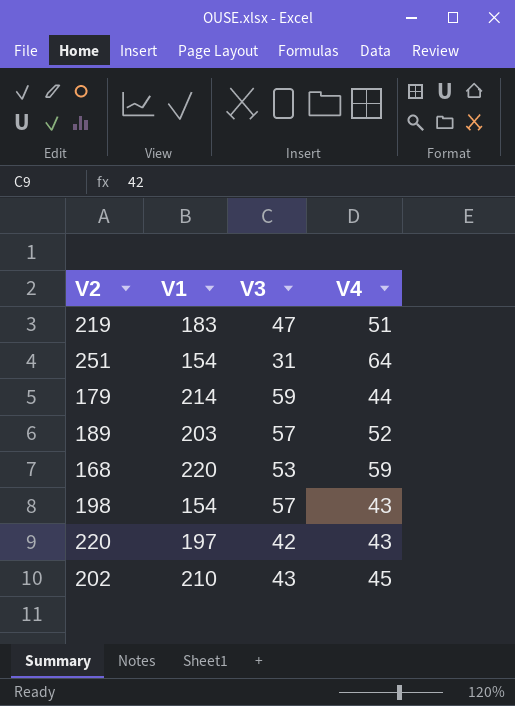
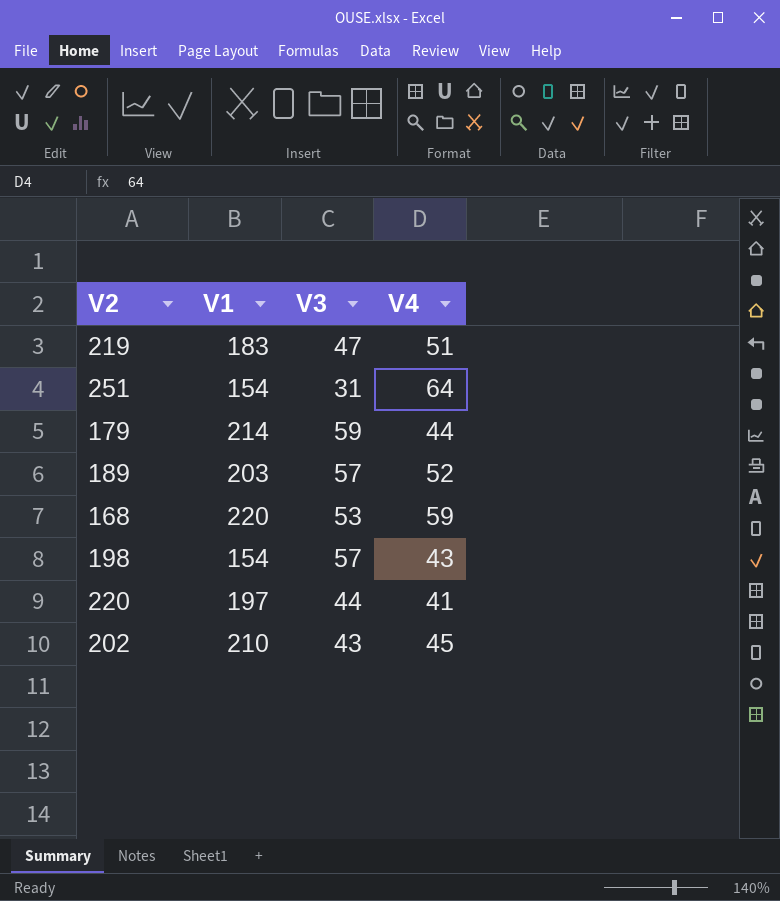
220 | V3: 42 -> 44
220 | V4: 43 -> 41

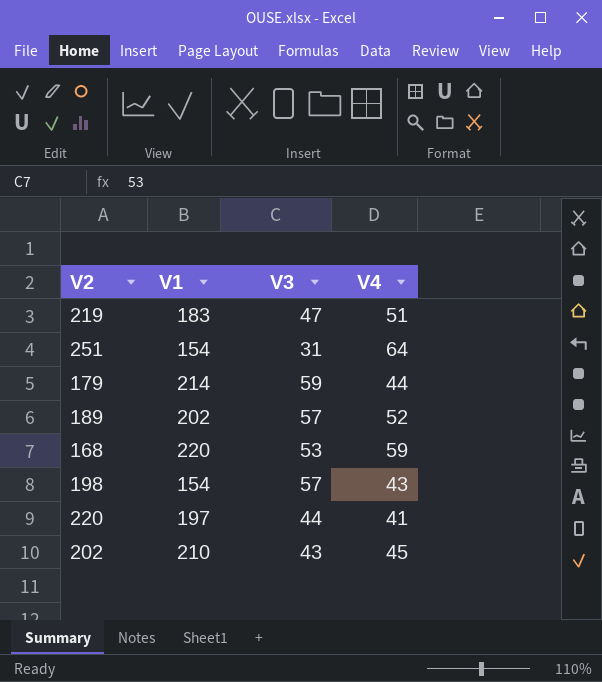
189 | V1: 203 -> 202

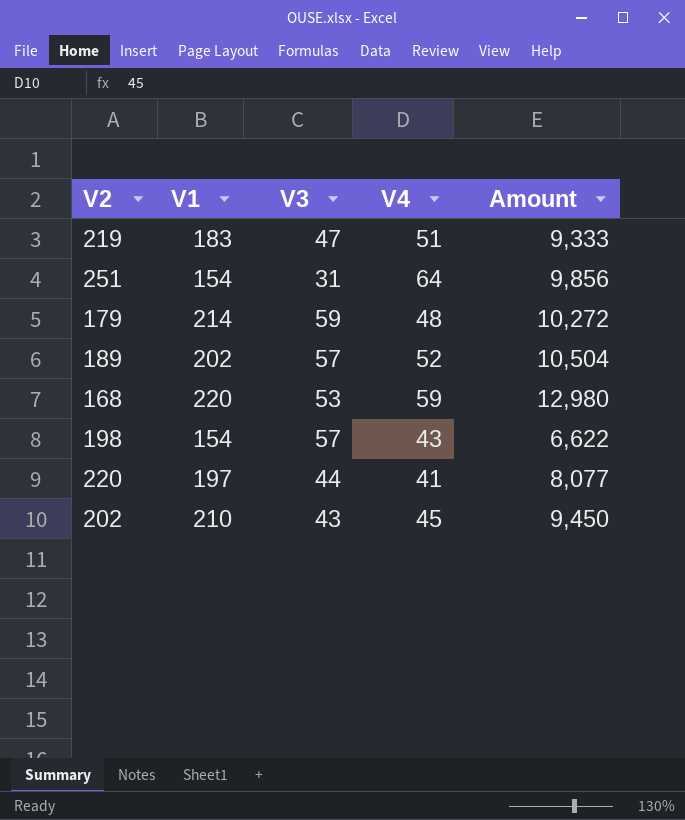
column Amount | formula: none -> [V1] * [V4]
179 | V4: 44 -> 48

